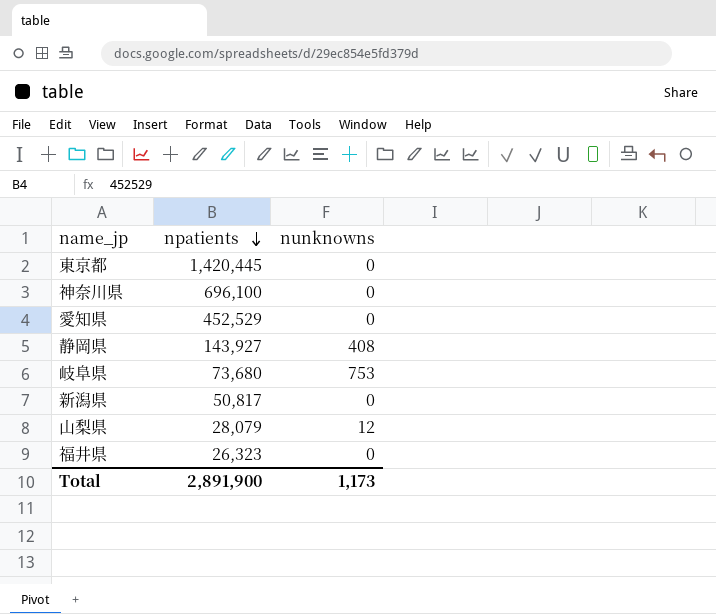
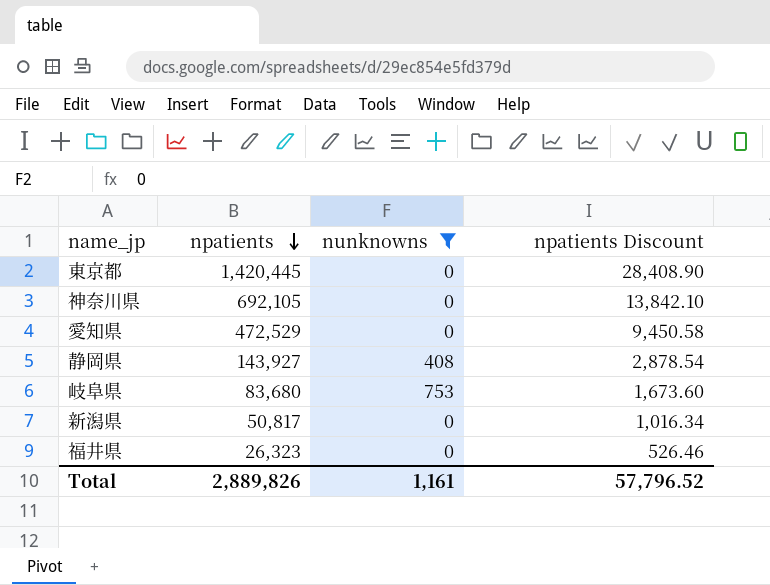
filter: none -> nunknowns != 12
column npatients Discount | formula: none -> [npatients] * 0.02
神奈川県 | npatients: 696,100 -> 692,105
愛知県 | npatients: 452,529 -> 472,529
岐阜県 | npatients: 73,680 -> 83,680
Total | npatients: 2,891,900 -> 2,889,826
Total | nunknowns: 1,173 -> 1,161

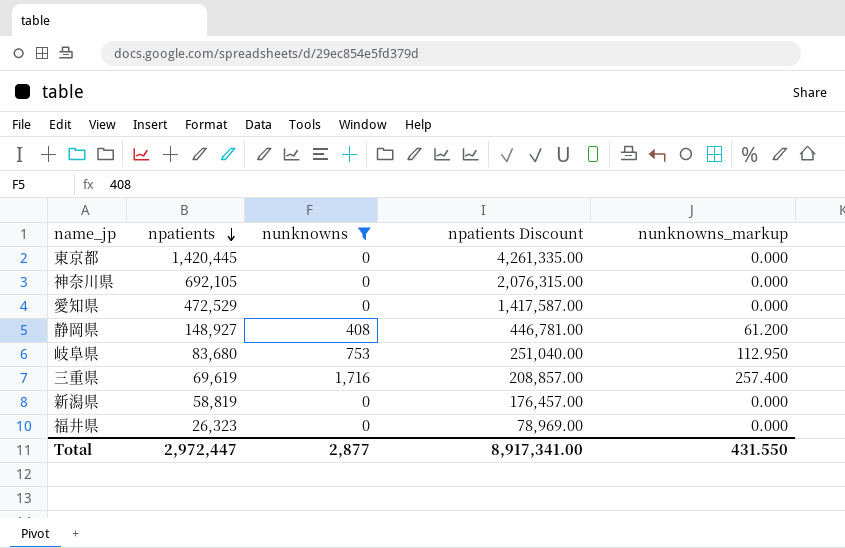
column npatients Discount | formula: [npatients] * 0.02 -> [npatients] * 3
column nunknowns_markup | formula: none -> [nunknowns] * 0.15
静岡県 | npatients: 143,927 -> 148,927
row 三重県: none -> 69,619 | 1,716 | 208,857.00 | 257.400
新潟県 | npatients: 50,817 -> 58,819
Total | npatients: 2,889,826 -> 2,972,447
Total | nunknowns: 1,161 -> 2,877
Total | npatients Discount: 57,796.52 -> 8,917,341.00

